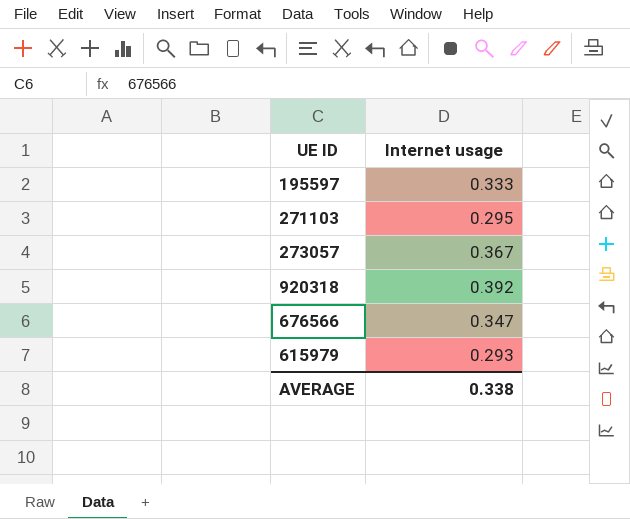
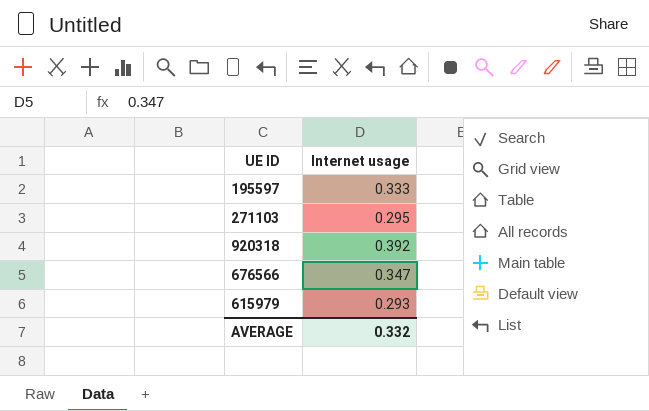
row 273057: 0.367 -> none
AVERAGE | Internet usage: 0.338 -> 0.332

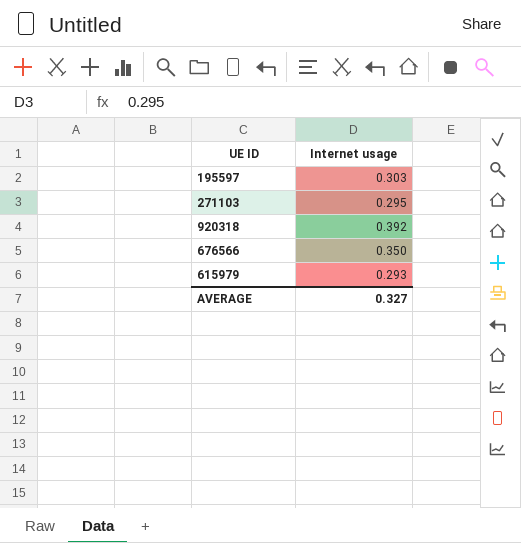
195597 | Internet usage: 0.333 -> 0.303
676566 | Internet usage: 0.347 -> 0.350
AVERAGE | Internet usage: 0.332 -> 0.327

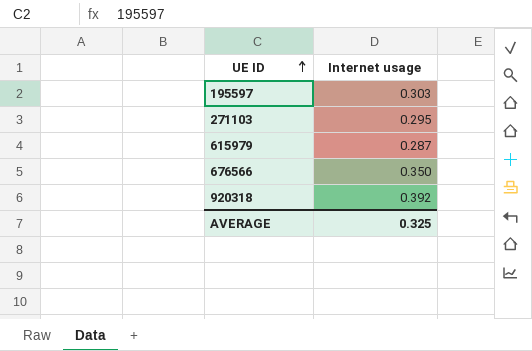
row order: none -> UE ID ascending
615979 | Internet usage: 0.293 -> 0.287
AVERAGE | Internet usage: 0.327 -> 0.325

